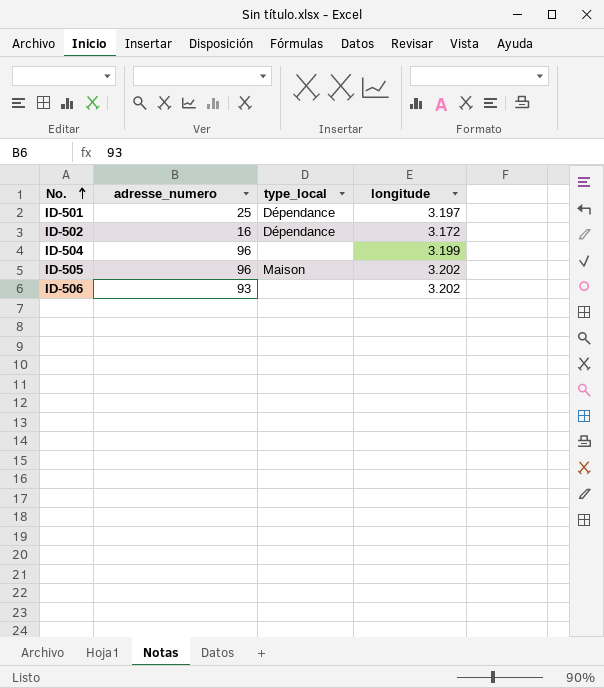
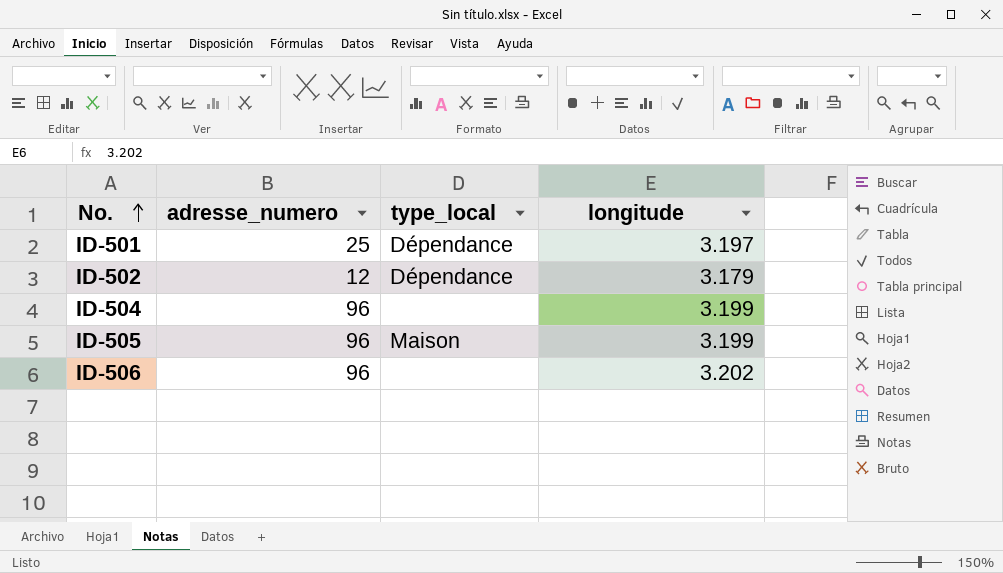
ID-502 | adresse_numero: 16 -> 12
ID-502 | longitude: 3.172 -> 3.179
ID-505 | longitude: 3.202 -> 3.199
ID-506 | adresse_numero: 93 -> 96

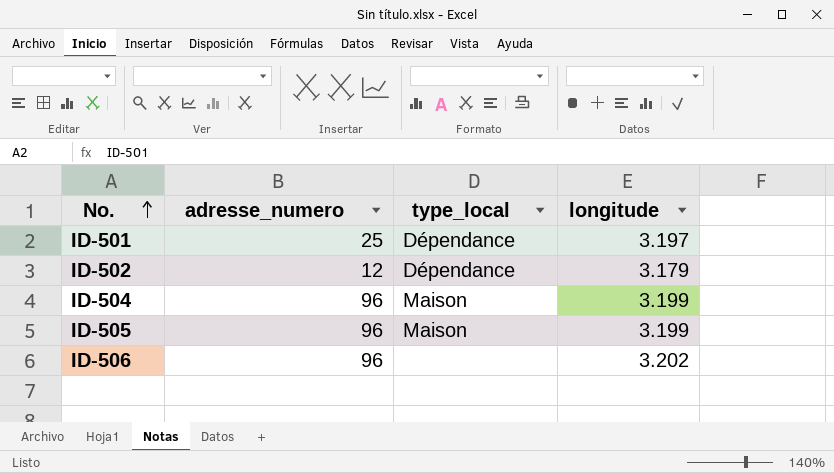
ID-504 | type_local: none -> Maison

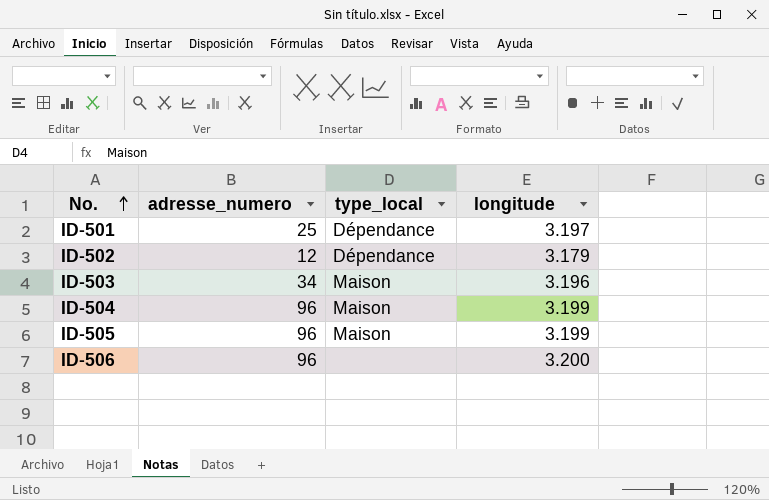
row ID-503: none -> 34 | Maison | 3.196
ID-506 | longitude: 3.202 -> 3.200

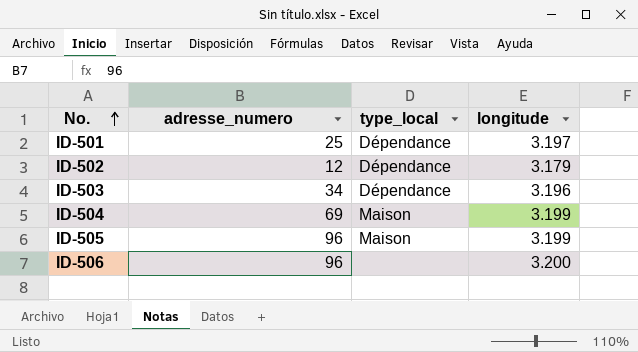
ID-503 | type_local: Maison -> Dépendance
ID-504 | adresse_numero: 96 -> 69

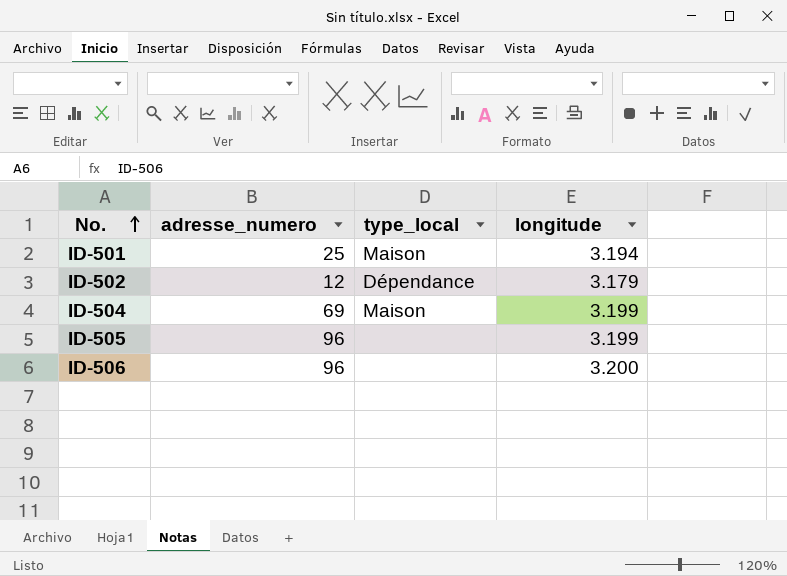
row ID-503: 34 | Dépendance | 3.196 -> none
ID-501 | type_local: Dépendance -> Maison
ID-501 | longitude: 3.197 -> 3.194
ID-505 | type_local: Maison -> none

